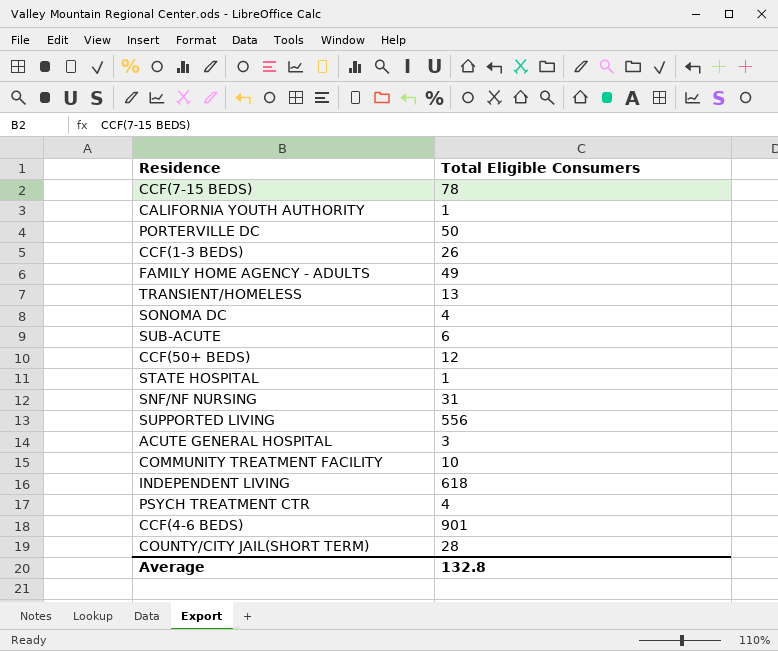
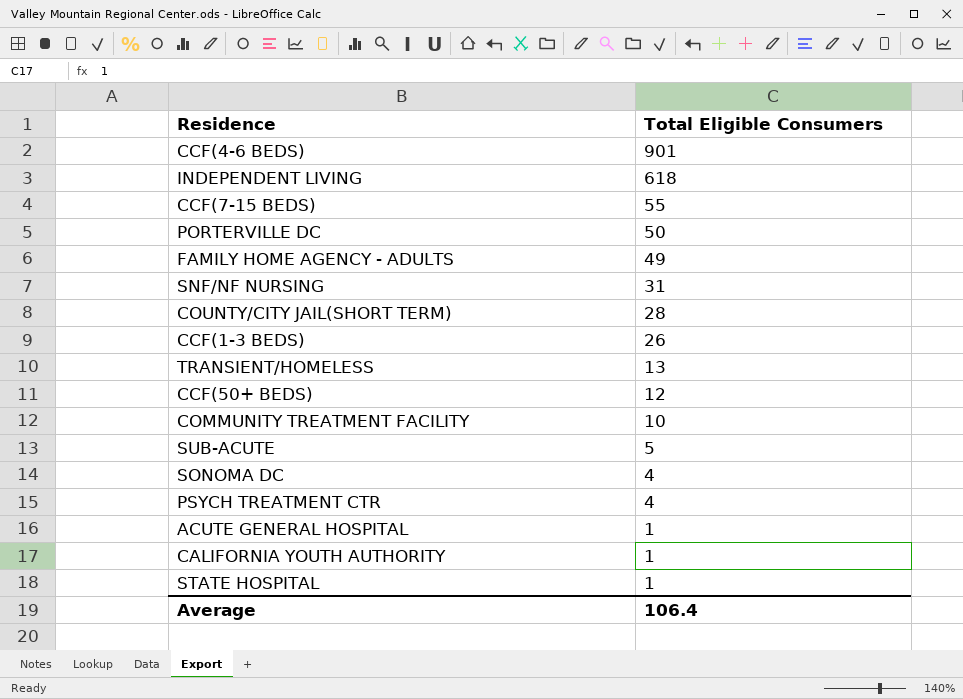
row order: none -> Total Eligible Consumers descending
row SUPPORTED LIVING: 556 -> none
CCF(7-15 BEDS) | Total Eligible Consumers: 78 -> 55
SUB-ACUTE | Total Eligible Consumers: 6 -> 5
ACUTE GENERAL HOSPITAL | Total Eligible Consumers: 3 -> 1
Average | Total Eligible Consumers: 132.8 -> 106.4

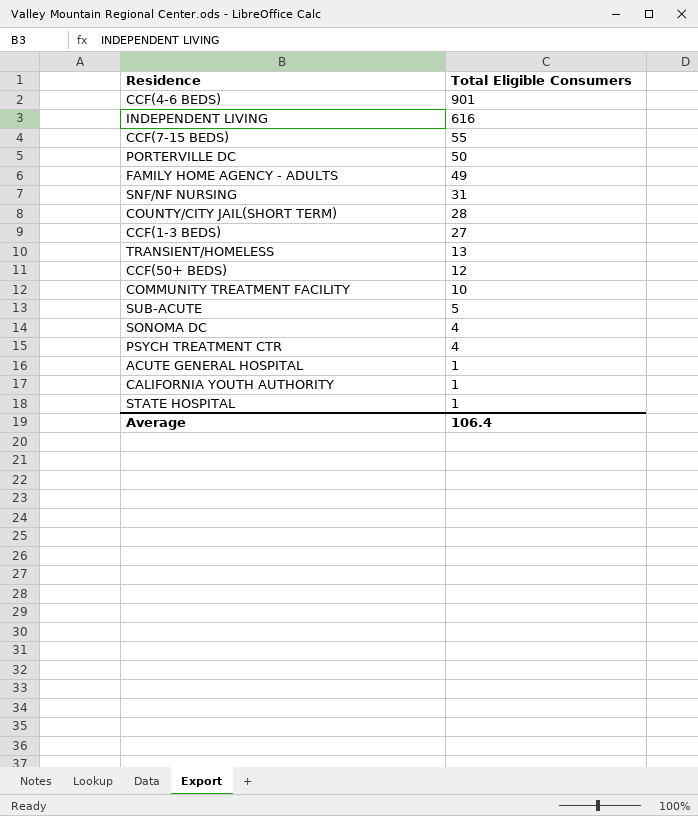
INDEPENDENT LIVING | Total Eligible Consumers: 618 -> 616
CCF(1-3 BEDS) | Total Eligible Consumers: 26 -> 27

